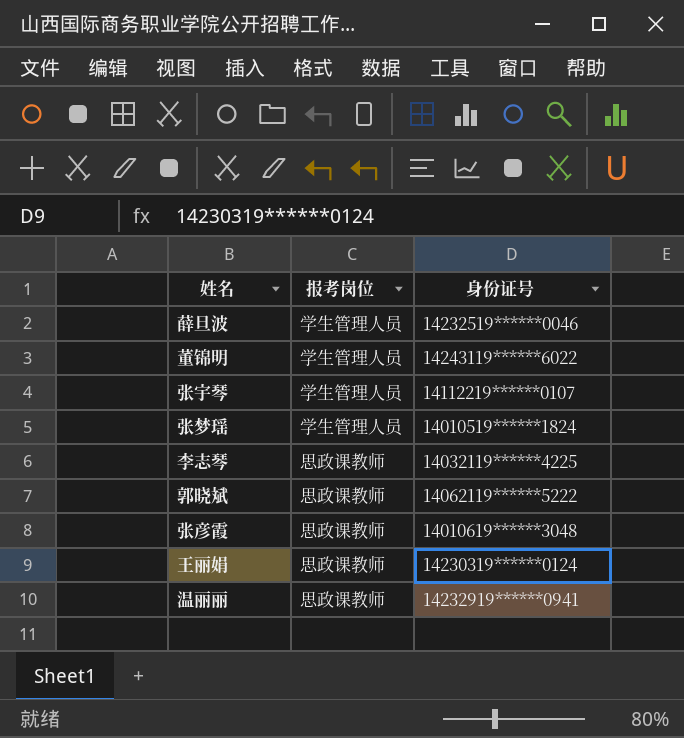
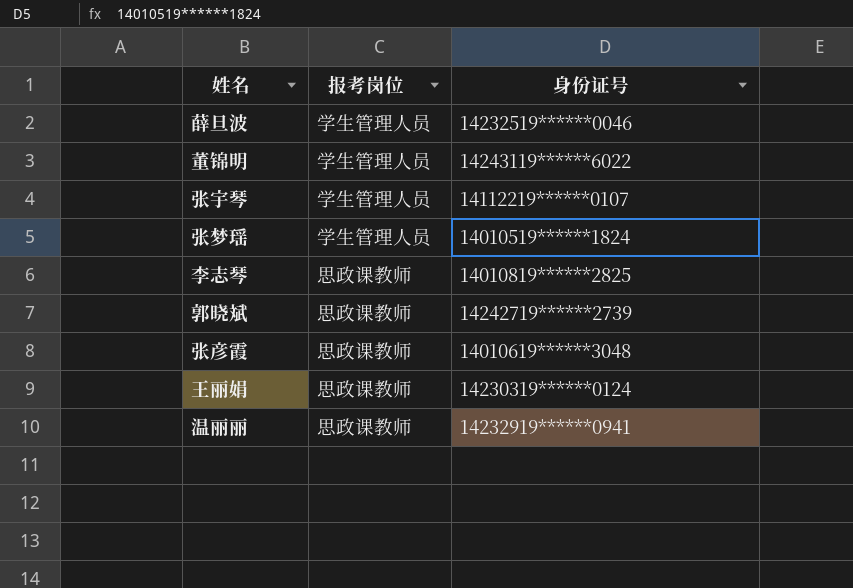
李志琴 | 身份证号: 14032119******4225 -> 14010819******2825
郭晓斌 | 身份证号: 14062119******5222 -> 14242719******2739

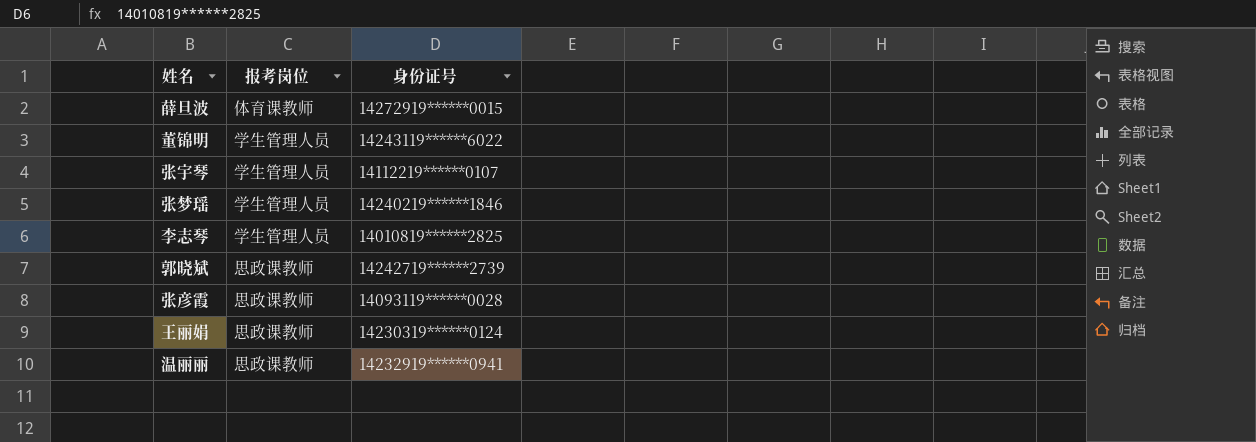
薛旦波 | 报考岗位: 学生管理人员 -> 体育课教师
薛旦波 | 身份证号: 14232519******0046 -> 14272919******0015
张梦瑶 | 身份证号: 14010519******1824 -> 14240219******1846
李志琴 | 报考岗位: 思政课教师 -> 学生管理人员
张彦霞 | 身份证号: 14010619******3048 -> 14093119******0028

